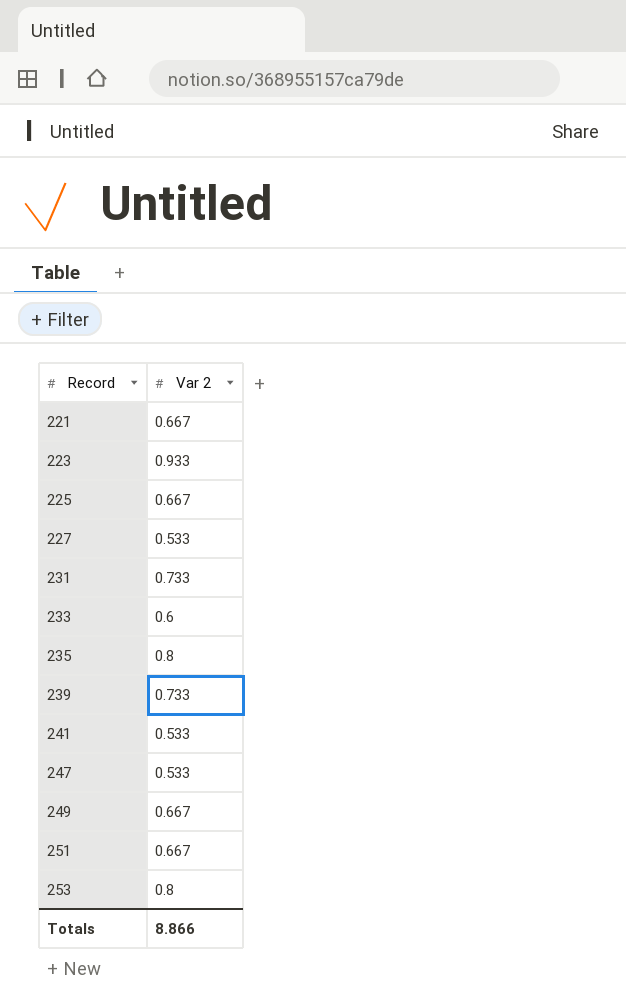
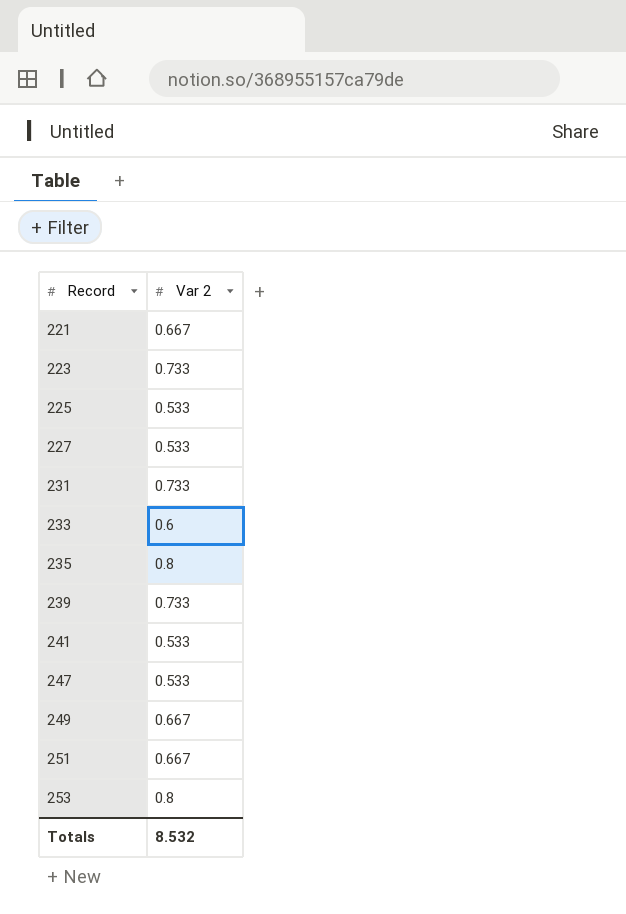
223 | Var 2: 0.933 -> 0.733
225 | Var 2: 0.667 -> 0.533
Totals | Var 2: 8.866 -> 8.532

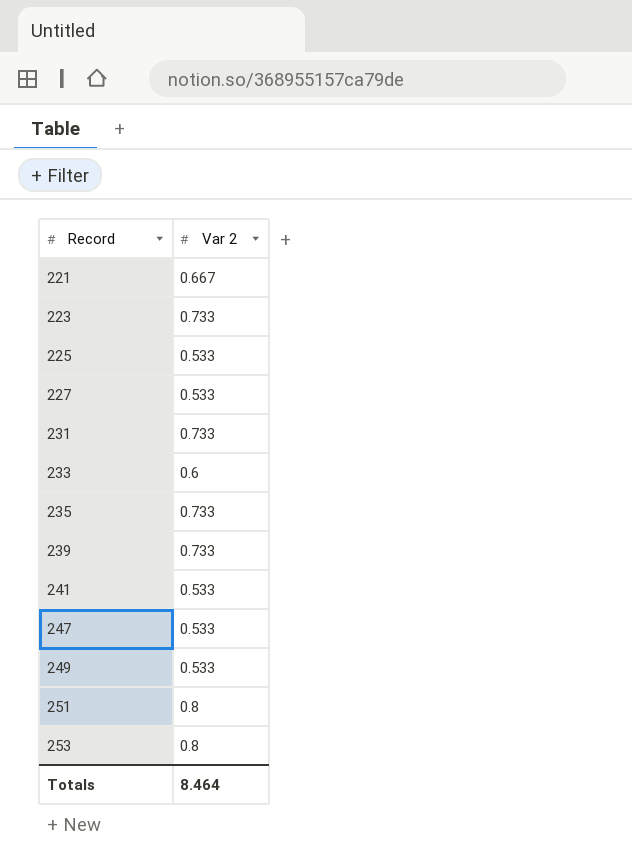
235 | Var 2: 0.8 -> 0.733
249 | Var 2: 0.667 -> 0.533
251 | Var 2: 0.667 -> 0.8
Totals | Var 2: 8.532 -> 8.464

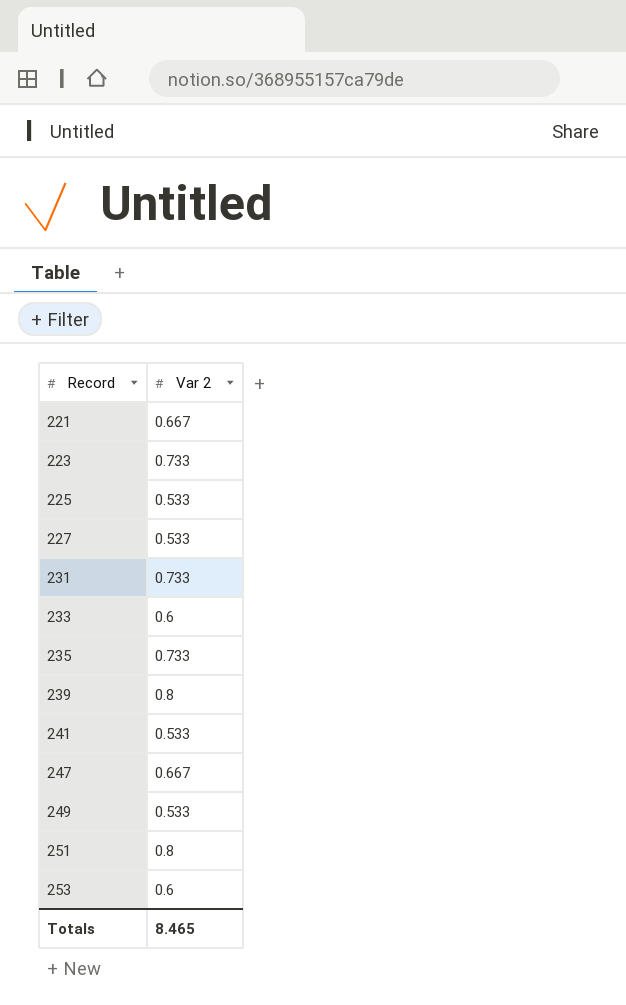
239 | Var 2: 0.733 -> 0.8
247 | Var 2: 0.533 -> 0.667
253 | Var 2: 0.8 -> 0.6
Totals | Var 2: 8.464 -> 8.465

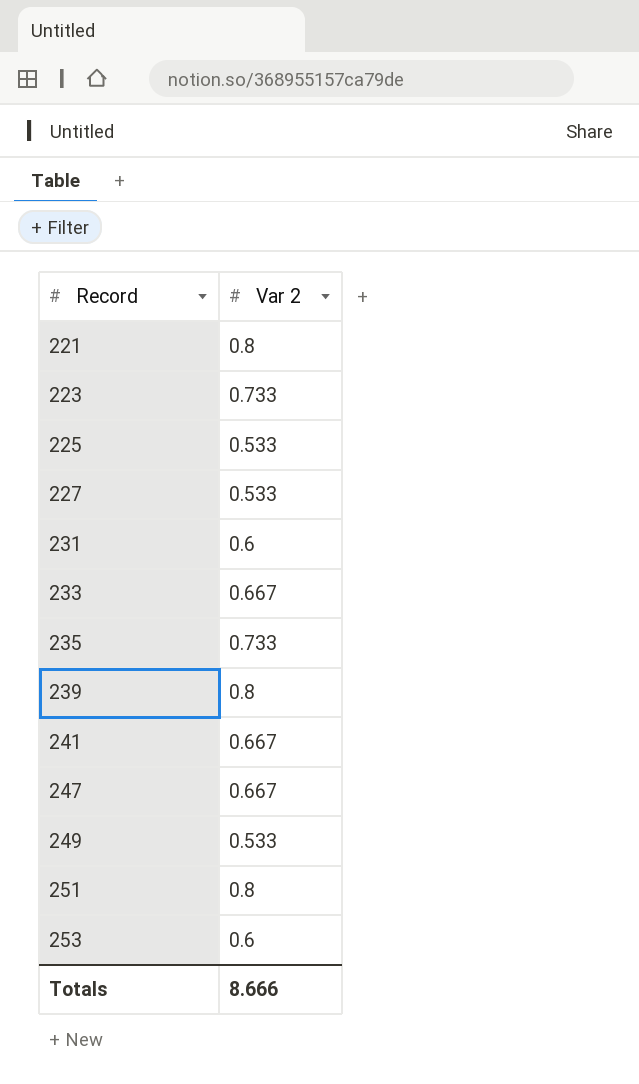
221 | Var 2: 0.667 -> 0.8
231 | Var 2: 0.733 -> 0.6
233 | Var 2: 0.6 -> 0.667
241 | Var 2: 0.533 -> 0.667
Totals | Var 2: 8.465 -> 8.666

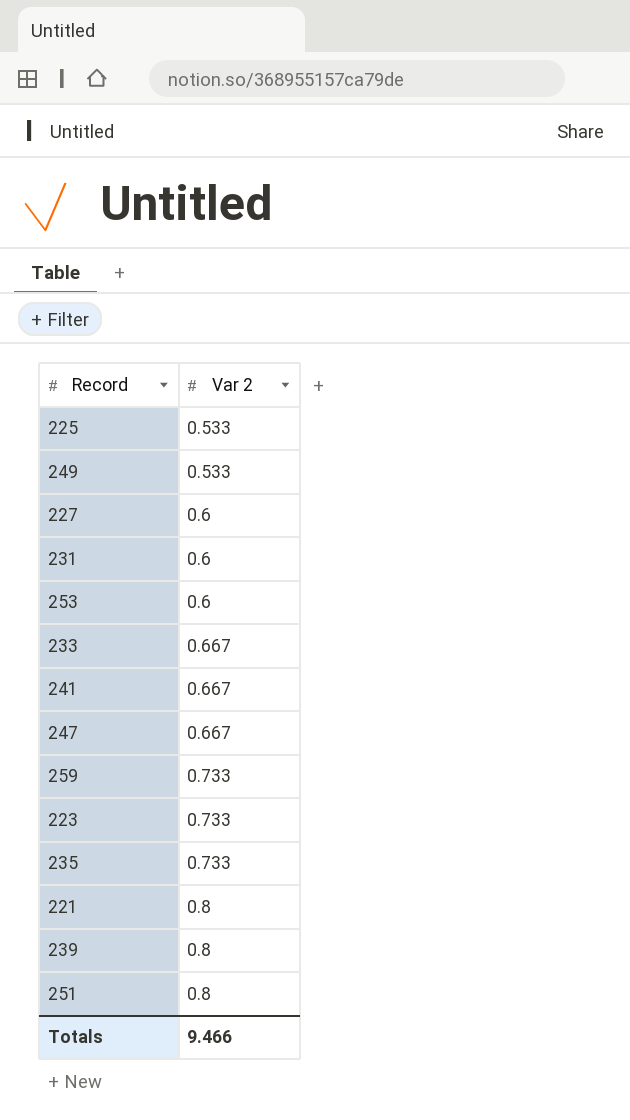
row order: Record ascending -> Var 2 ascending
227 | Var 2: 0.533 -> 0.6
row 259: none -> 0.733
Totals | Var 2: 8.666 -> 9.466

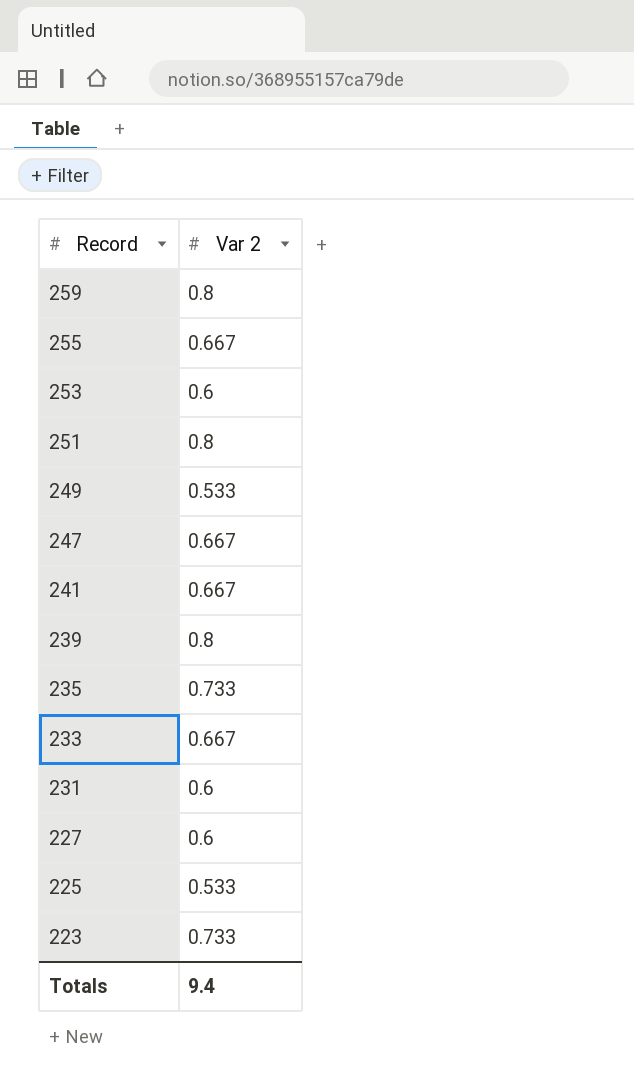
row order: Var 2 ascending -> Record descending
row 221: 0.8 -> none
259 | Var 2: 0.733 -> 0.8
row 255: none -> 0.667
Totals | Var 2: 9.466 -> 9.4

